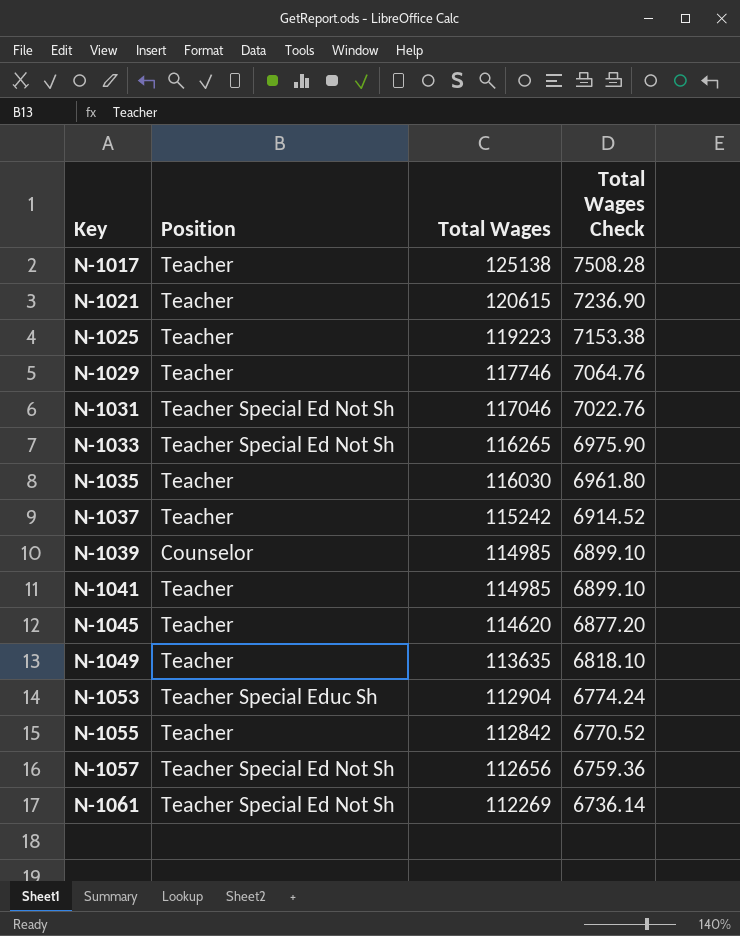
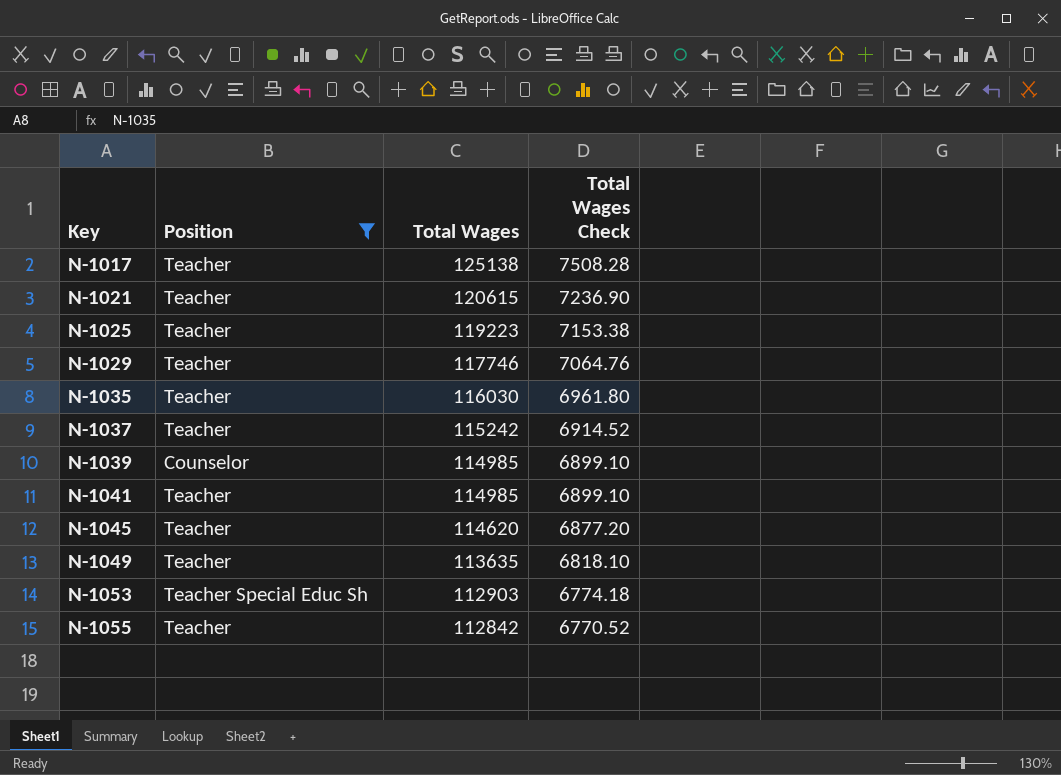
filter: none -> Position != Teacher Special Ed Not Sh
N-1053 | Total Wages: 112904 -> 112903
N-1053 | Total Wages Check: 6774.24 -> 6774.18

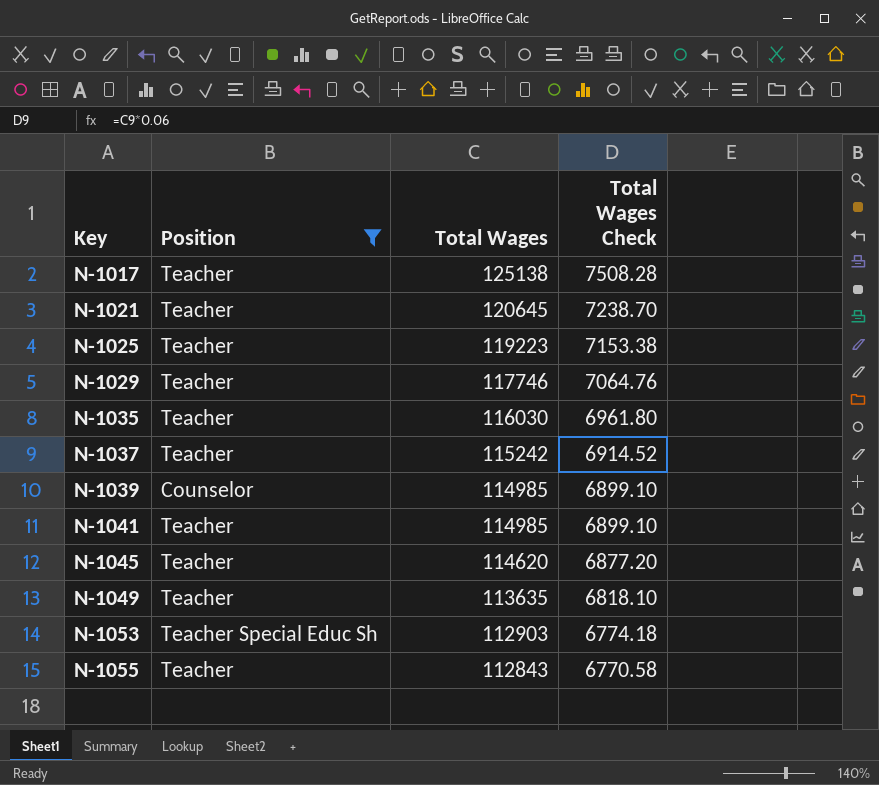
N-1021 | Total Wages: 120615 -> 120645
N-1021 | Total Wages Check: 7236.90 -> 7238.70
N-1055 | Total Wages: 112842 -> 112843
N-1055 | Total Wages Check: 6770.52 -> 6770.58

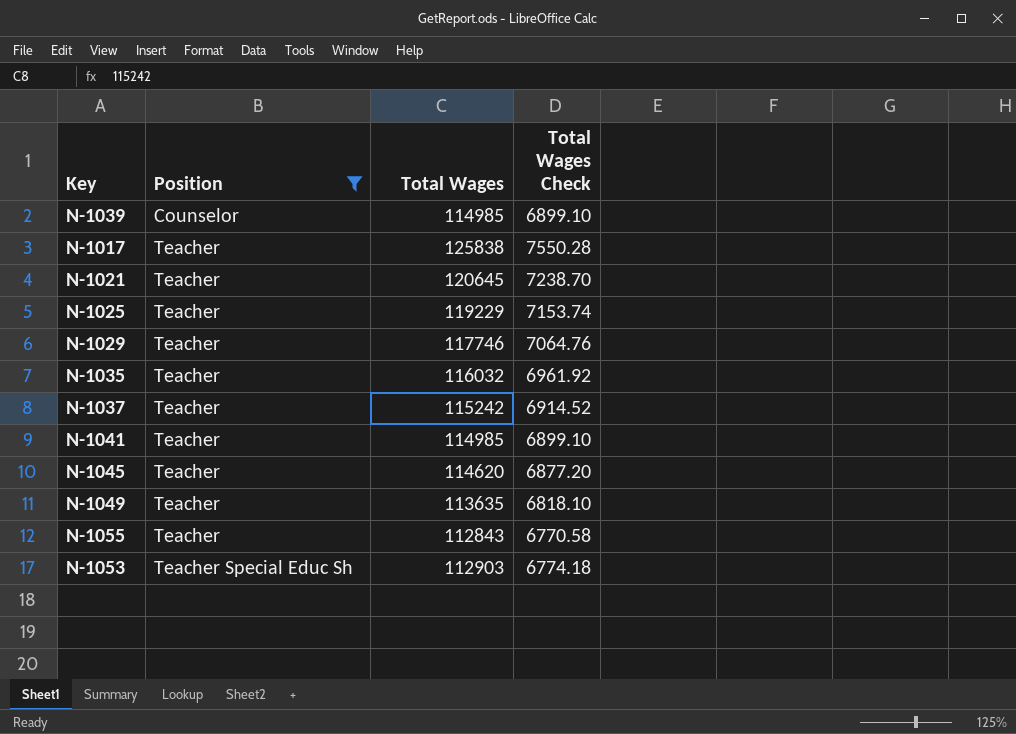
row order: Key ascending -> Position ascending
N-1017 | Total Wages: 125138 -> 125838
N-1017 | Total Wages Check: 7508.28 -> 7550.28
N-1025 | Total Wages: 119223 -> 119229
N-1025 | Total Wages Check: 7153.38 -> 7153.74
N-1035 | Total Wages: 116030 -> 116032
N-1035 | Total Wages Check: 6961.80 -> 6961.92

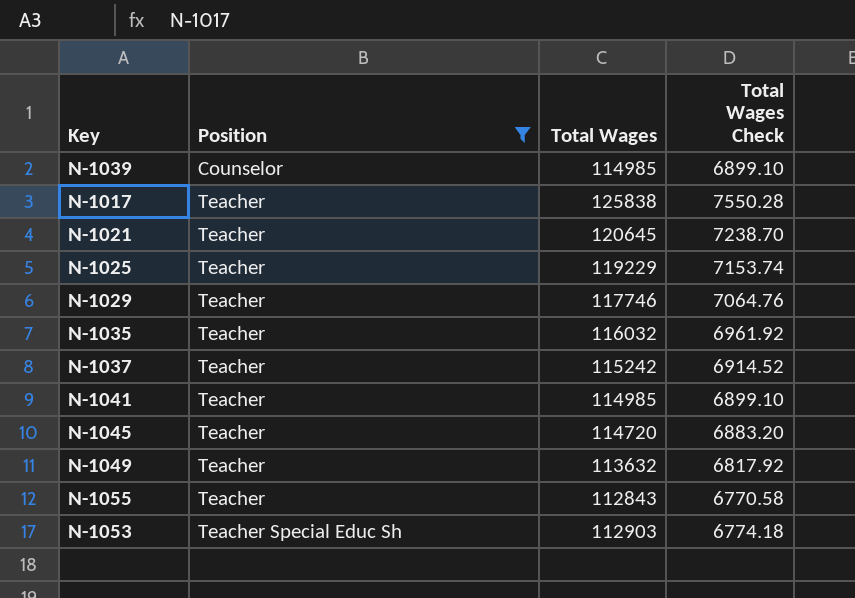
N-1045 | Total Wages: 114620 -> 114720
N-1045 | Total Wages Check: 6877.20 -> 6883.20
N-1049 | Total Wages: 113635 -> 113632
N-1049 | Total Wages Check: 6818.10 -> 6817.92

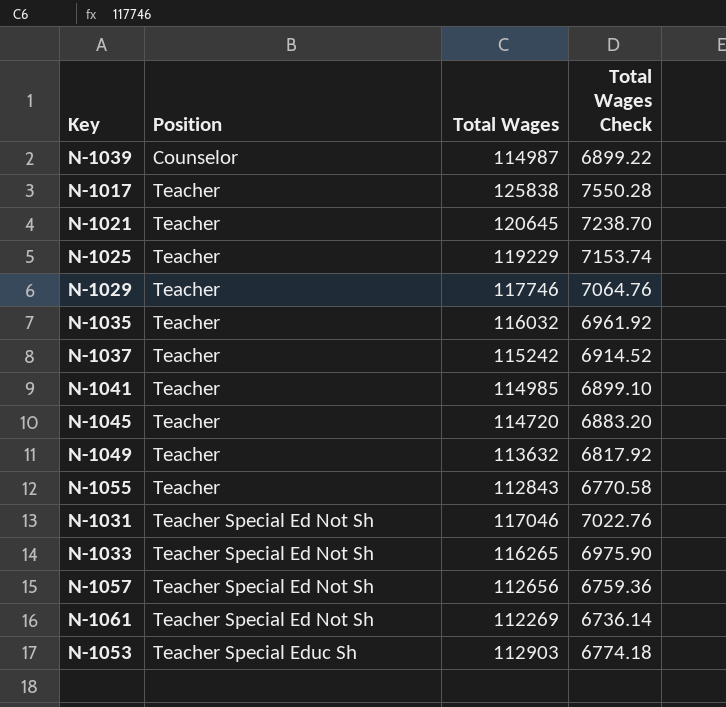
filter: Position != Teacher Special Ed Not Sh -> none
N-1039 | Total Wages: 114985 -> 114987
N-1039 | Total Wages Check: 6899.10 -> 6899.22

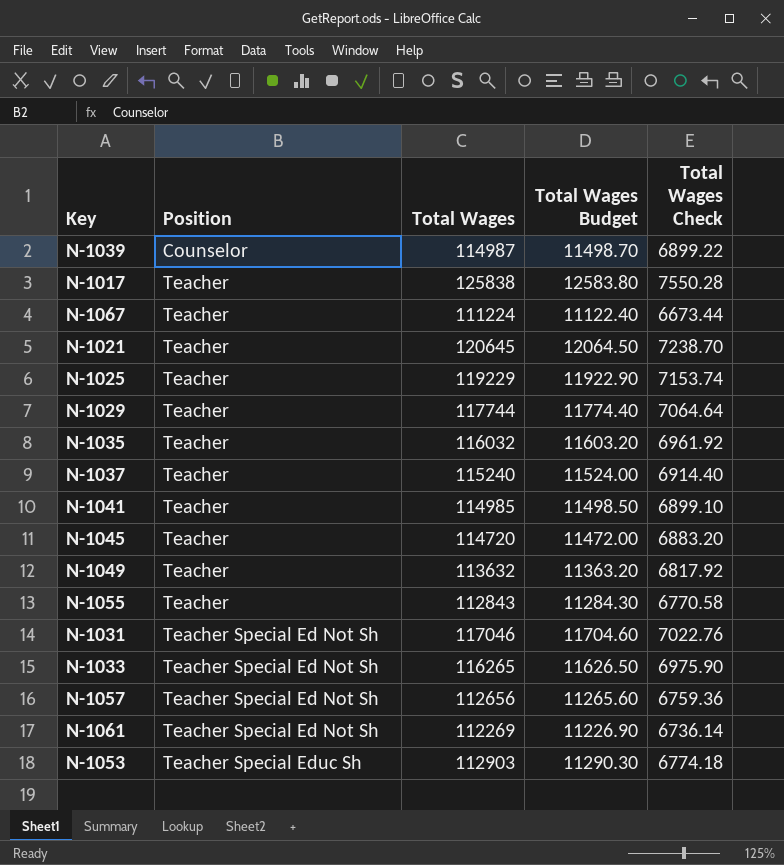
column Total Wages Budget | formula: none -> [Total Wages] * 0.1
row N-1067: none -> Teacher | 111224 | 11122.40 | 6673.44
N-1029 | Total Wages: 117746 -> 117744
N-1029 | Total Wages Check: 7064.76 -> 7064.64
N-1037 | Total Wages: 115242 -> 115240
N-1037 | Total Wages Check: 6914.52 -> 6914.40

